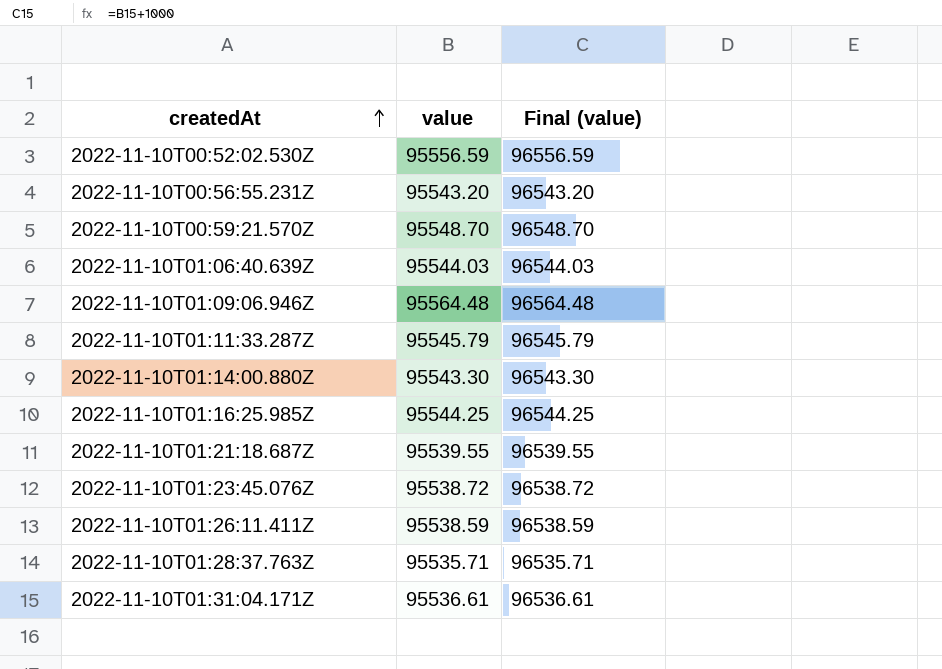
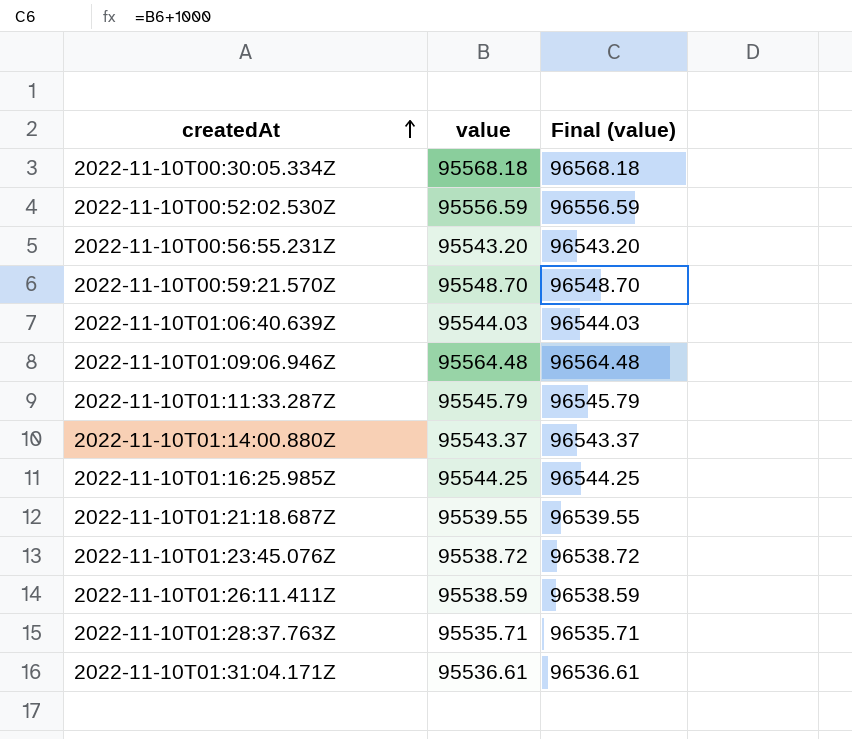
row 2022-11-10T00:30:05.334Z: none -> 95568.18 | 96568.18
2022-11-10T01:14:00.880Z | value: 95543.30 -> 95543.37
2022-11-10T01:14:00.880Z | Final (value): 96543.30 -> 96543.37

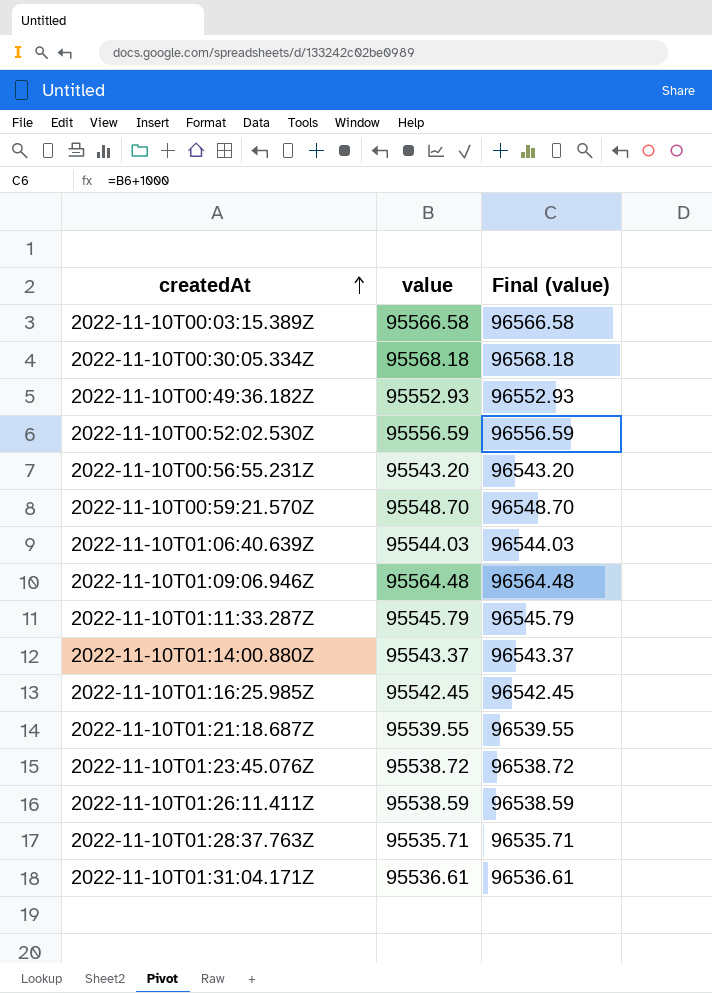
row 2022-11-10T00:03:15.389Z: none -> 95566.58 | 96566.58
row 2022-11-10T00:49:36.182Z: none -> 95552.93 | 96552.93
2022-11-10T01:16:25.985Z | value: 95544.25 -> 95542.45
2022-11-10T01:16:25.985Z | Final (value): 96544.25 -> 96542.45

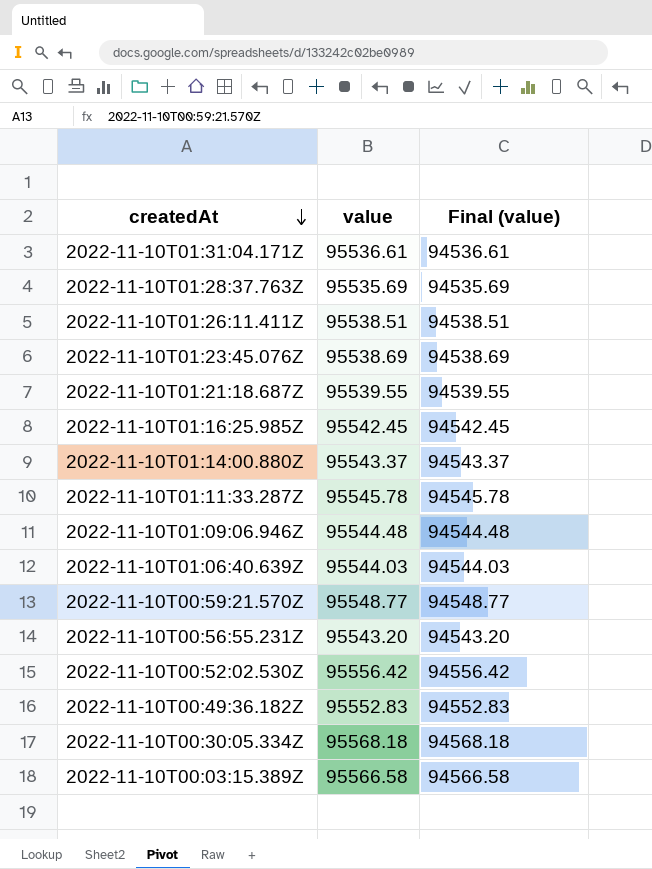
row order: createdAt ascending -> createdAt descending
column Final (value) | formula: [value] + 1000 -> [value] - 1000
2022-11-10T01:28:37.763Z | value: 95535.71 -> 95535.69
2022-11-10T01:26:11.411Z | value: 95538.59 -> 95538.51
2022-11-10T01:23:45.076Z | value: 95538.72 -> 95538.69
2022-11-10T01:11:33.287Z | value: 95545.79 -> 95545.78
2022-11-10T01:09:06.946Z | value: 95564.48 -> 95544.48
2022-11-10T00:59:21.570Z | value: 95548.70 -> 95548.77
2022-11-10T00:52:02.530Z | value: 95556.59 -> 95556.42
2022-11-10T00:49:36.182Z | value: 95552.93 -> 95552.83

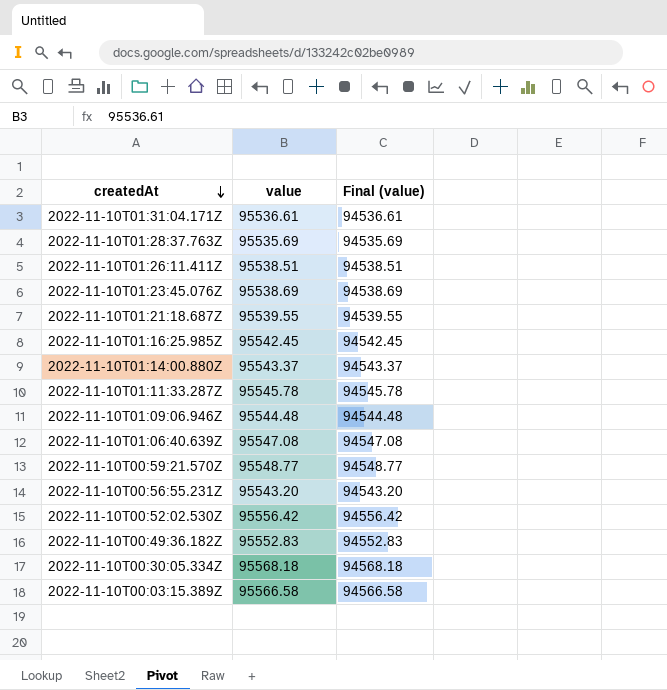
2022-11-10T01:06:40.639Z | value: 95544.03 -> 95547.08
2022-11-10T01:06:40.639Z | Final (value): 94544.03 -> 94547.08

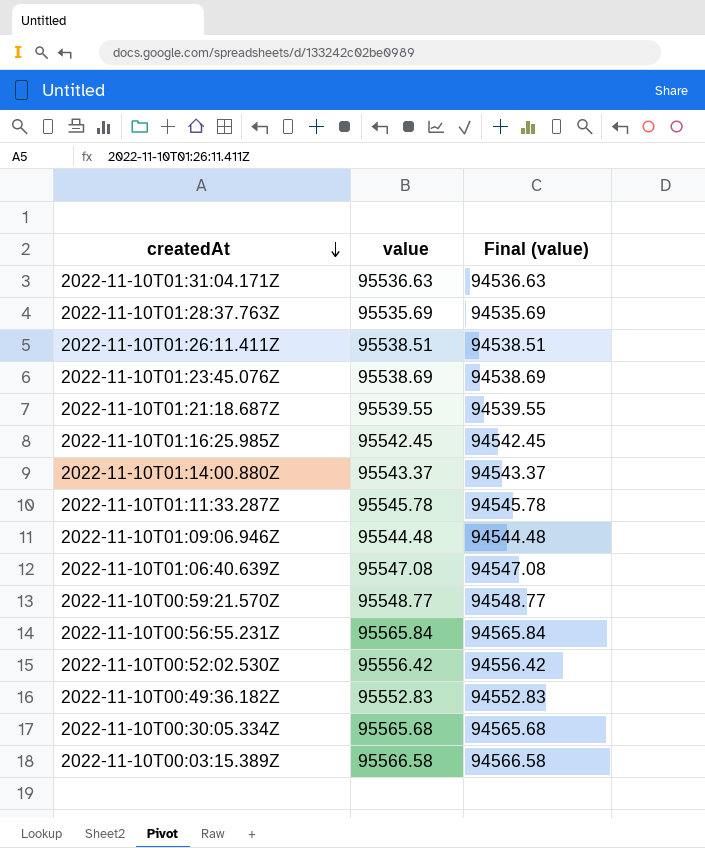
2022-11-10T01:31:04.171Z | value: 95536.61 -> 95536.63
2022-11-10T01:31:04.171Z | Final (value): 94536.61 -> 94536.63
2022-11-10T00:56:55.231Z | value: 95543.20 -> 95565.84
2022-11-10T00:56:55.231Z | Final (value): 94543.20 -> 94565.84
2022-11-10T00:30:05.334Z | value: 95568.18 -> 95565.68
2022-11-10T00:30:05.334Z | Final (value): 94568.18 -> 94565.68

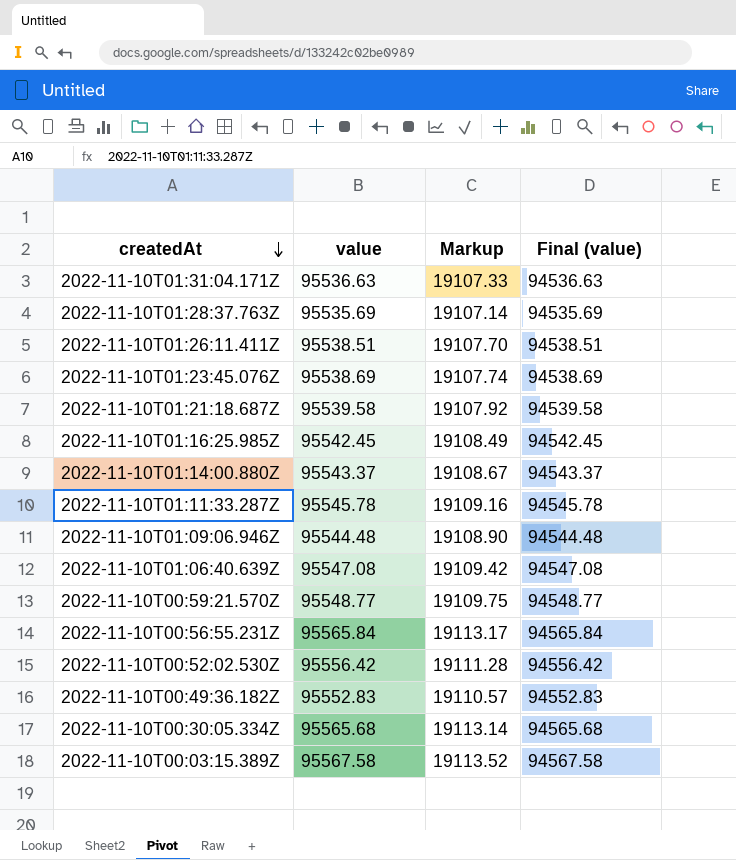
column Markup | formula: none -> [value] * 0.2
2022-11-10T01:21:18.687Z | value: 95539.55 -> 95539.58
2022-11-10T01:21:18.687Z | Final (value): 94539.55 -> 94539.58
2022-11-10T00:03:15.389Z | value: 95566.58 -> 95567.58
2022-11-10T00:03:15.389Z | Final (value): 94566.58 -> 94567.58

